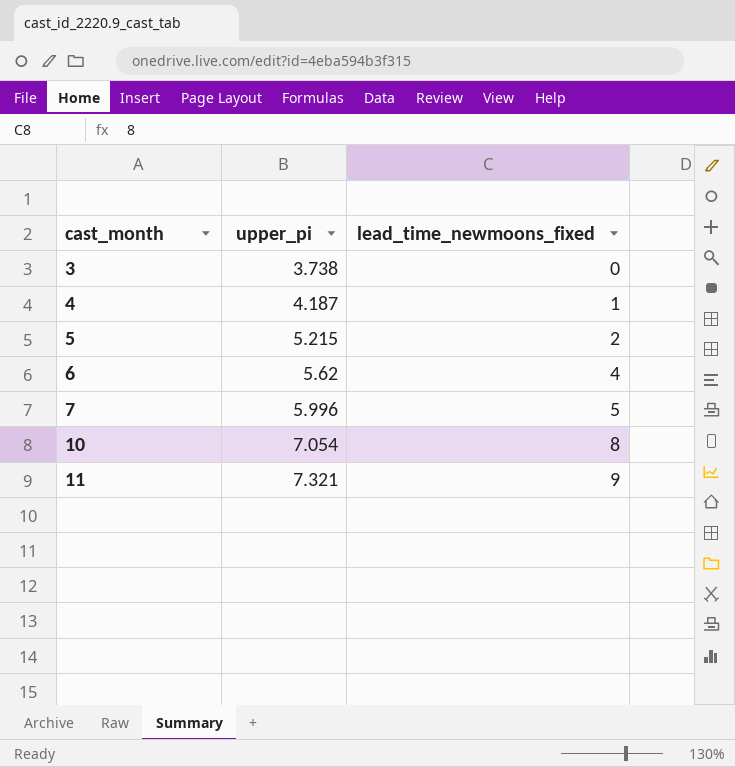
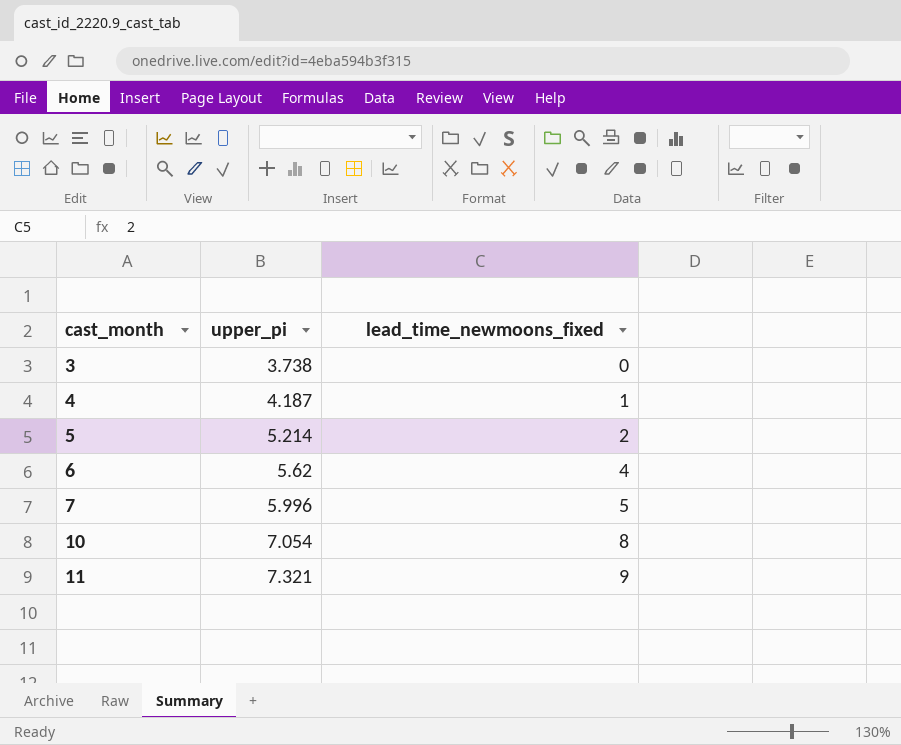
5 | upper_pi: 5.215 -> 5.214

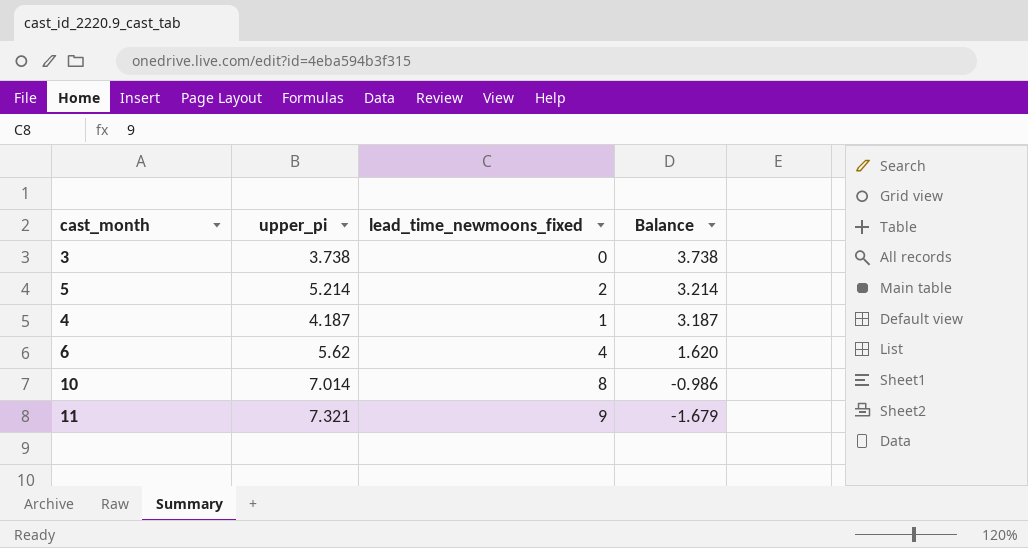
row order: cast_month ascending -> Balance descending
column Balance | formula: none -> [upper_pi] - [lead_time_newmoons_fixed]
row 7: 5.996 | 5 -> none
10 | upper_pi: 7.054 -> 7.014

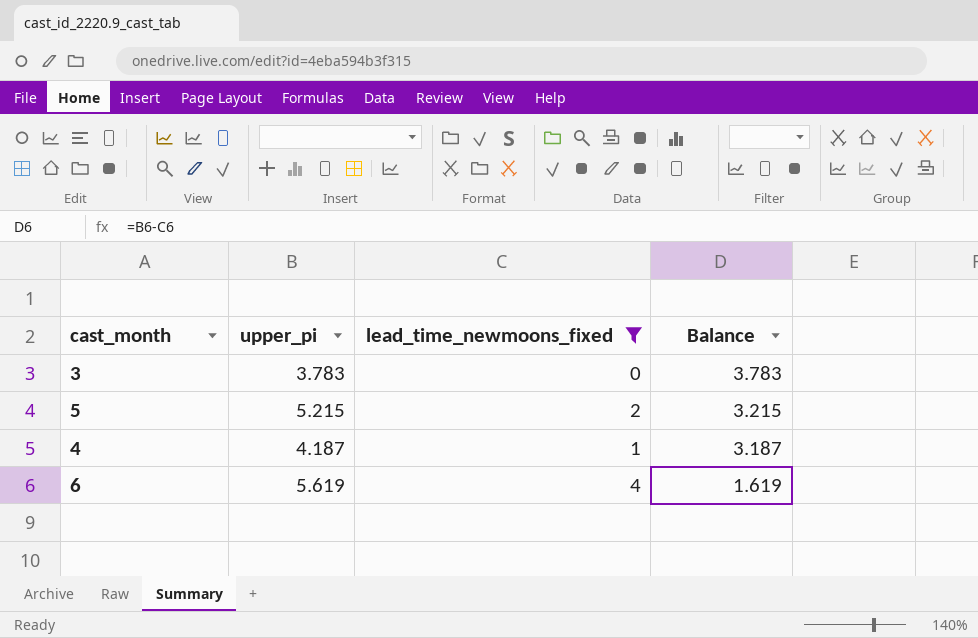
filter: none -> lead_time_newmoons_fixed <= 4
3 | upper_pi: 3.738 -> 3.783
3 | Balance: 3.738 -> 3.783
5 | upper_pi: 5.214 -> 5.215
5 | Balance: 3.214 -> 3.215
6 | upper_pi: 5.62 -> 5.619
6 | Balance: 1.620 -> 1.619

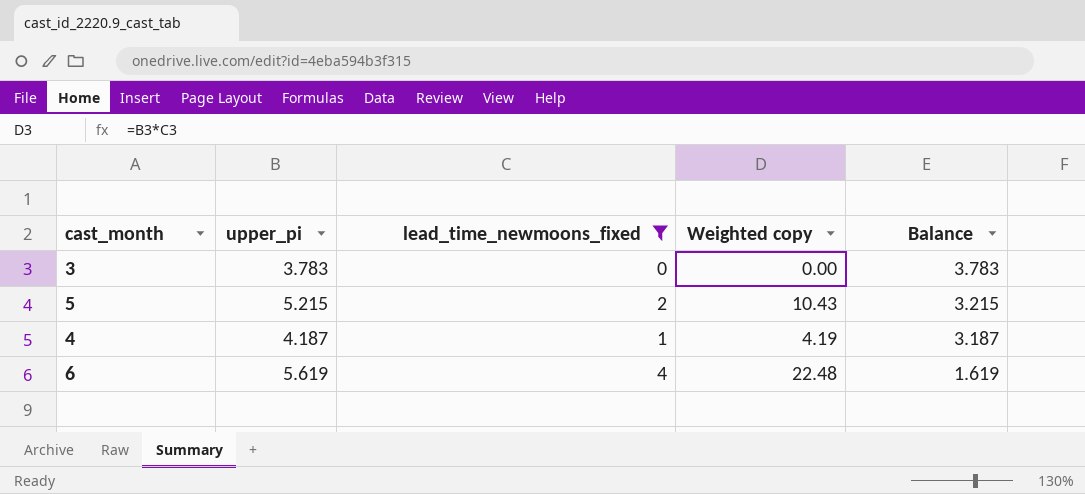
column Weighted copy | formula: none -> [upper_pi] * [lead_time_newmoons_fixed]

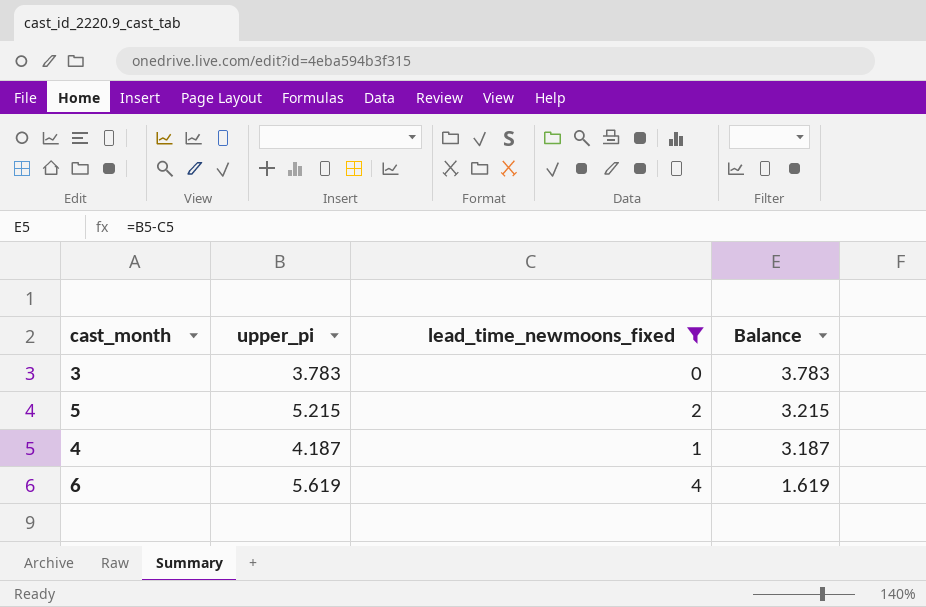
column Weighted copy | formula: [upper_pi] * [lead_time_newmoons_fixed] -> none

